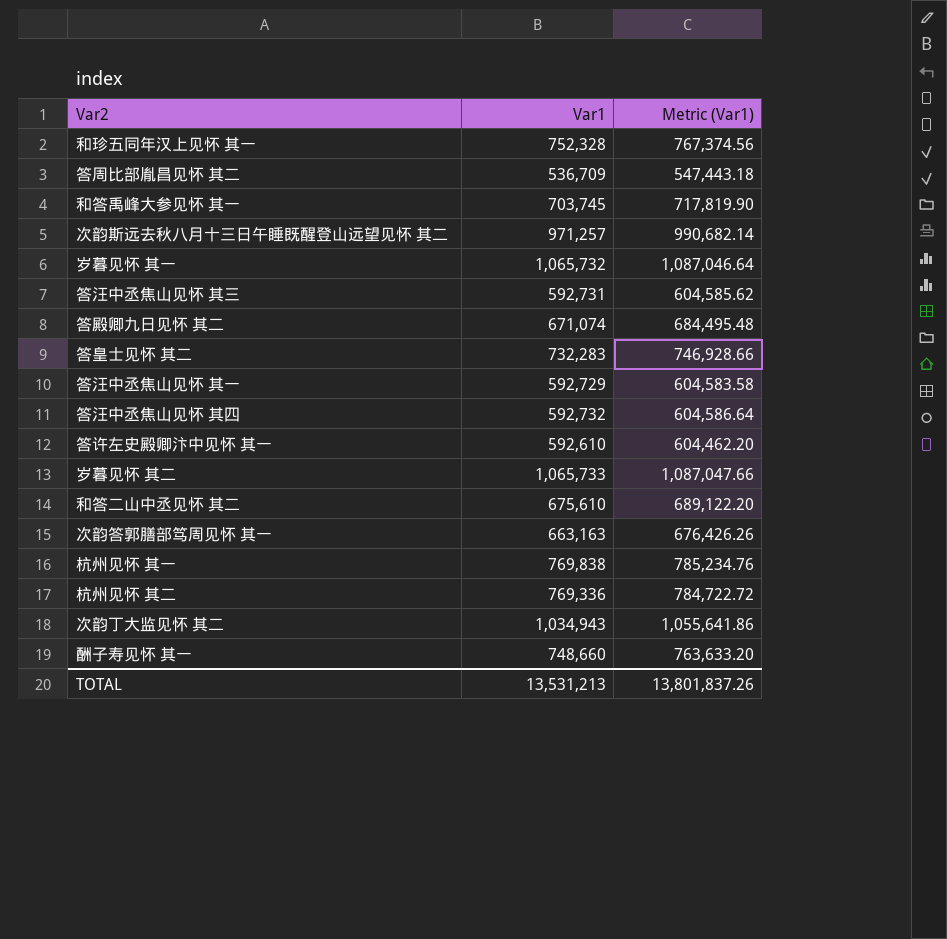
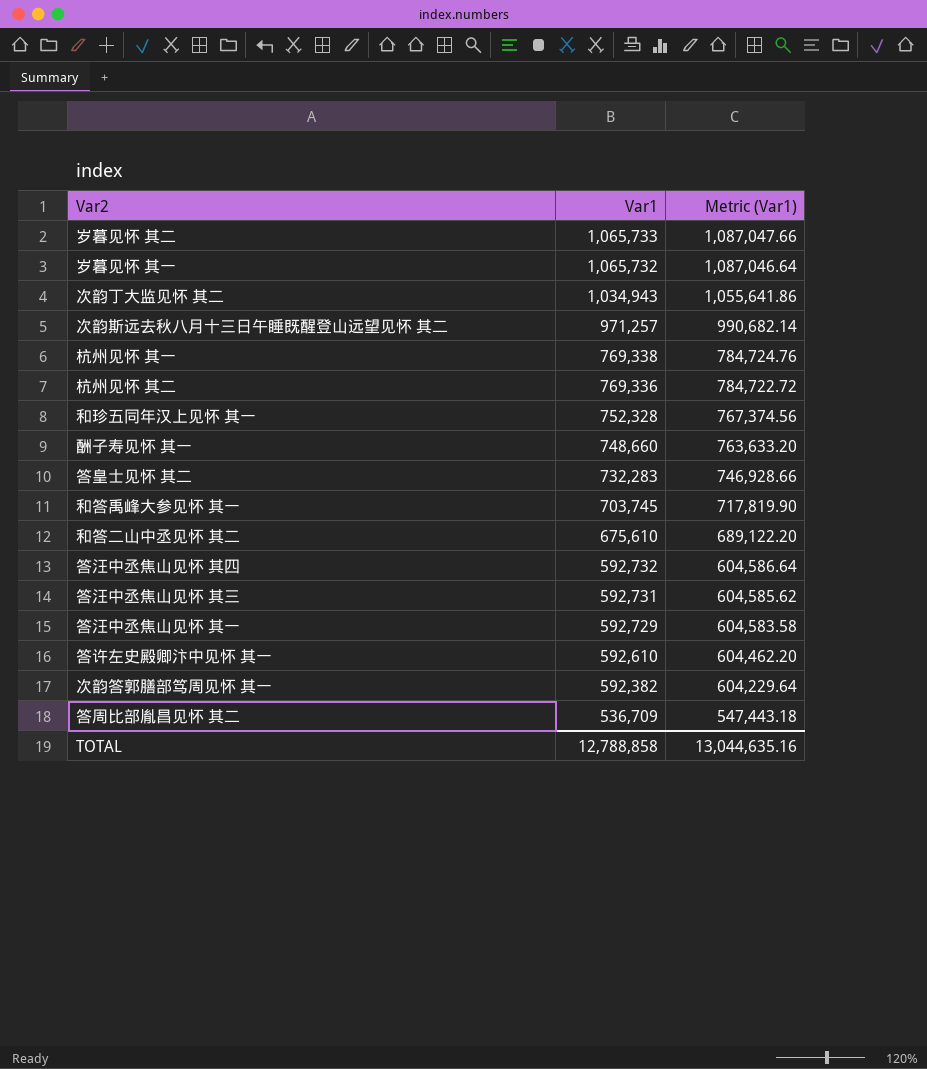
row order: none -> Var1 descending
row 答殿卿九日见怀 其二: 671,074 | 684,495.48 -> none
杭州见怀 其一 | Var1: 769,838 -> 769,338
杭州见怀 其一 | Metric (Var1): 785,234.76 -> 784,724.76
次韵答郭膳部笃周见怀 其一 | Var1: 663,163 -> 592,382
次韵答郭膳部笃周见怀 其一 | Metric (Var1): 676,426.26 -> 604,229.64
TOTAL | Var1: 13,531,213 -> 12,788,858
TOTAL | Metric (Var1): 13,801,837.26 -> 13,044,635.16

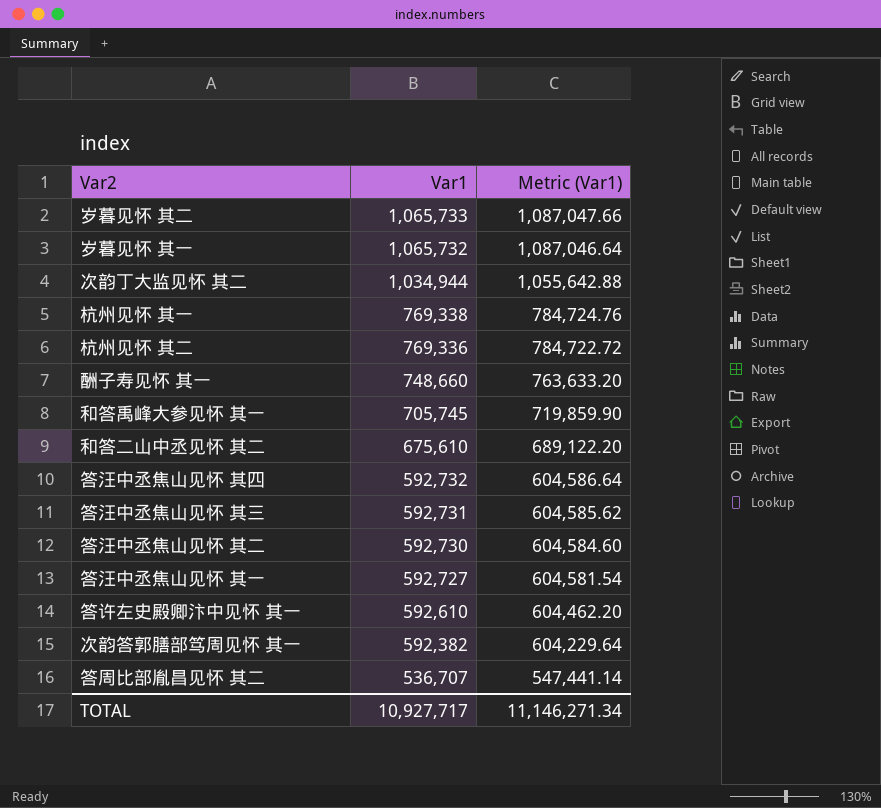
row 次韵斯远去秋八月十三日午睡既醒登山远望见怀 其二: 971,257 | 990,682.14 -> none
row 和珍五同年汉上见怀 其一: 752,328 | 767,374.56 -> none
row 答皇士见怀 其二: 732,283 | 746,928.66 -> none
次韵丁大监见怀 其二 | Var1: 1,034,943 -> 1,034,944
次韵丁大监见怀 其二 | Metric (Var1): 1,055,641.86 -> 1,055,642.88
和答禹峰大参见怀 其一 | Var1: 703,745 -> 705,745
和答禹峰大参见怀 其一 | Metric (Var1): 717,819.90 -> 719,859.90
row 答汪中丞焦山见怀 其二: none -> 592,730 | 604,584.60
答汪中丞焦山见怀 其一 | Var1: 592,729 -> 592,727
答汪中丞焦山见怀 其一 | Metric (Var1): 604,583.58 -> 604,581.54
答周比部胤昌见怀 其二 | Var1: 536,709 -> 536,707
答周比部胤昌见怀 其二 | Metric (Var1): 547,443.18 -> 547,441.14
TOTAL | Var1: 12,788,858 -> 10,927,717
TOTAL | Metric (Var1): 13,044,635.16 -> 11,146,271.34

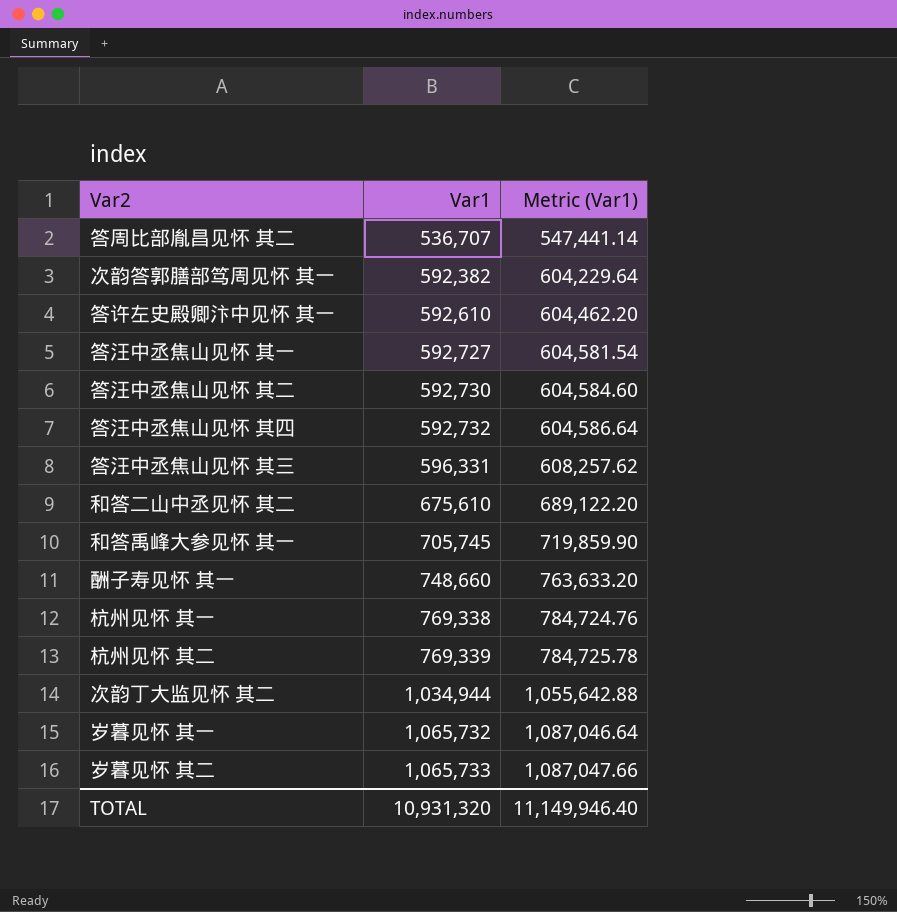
row order: Var1 descending -> Var1 ascending
答汪中丞焦山见怀 其三 | Var1: 592,731 -> 596,331
答汪中丞焦山见怀 其三 | Metric (Var1): 604,585.62 -> 608,257.62
杭州见怀 其二 | Var1: 769,336 -> 769,339
杭州见怀 其二 | Metric (Var1): 784,722.72 -> 784,725.78
TOTAL | Var1: 10,927,717 -> 10,931,320
TOTAL | Metric (Var1): 11,146,271.34 -> 11,149,946.40

